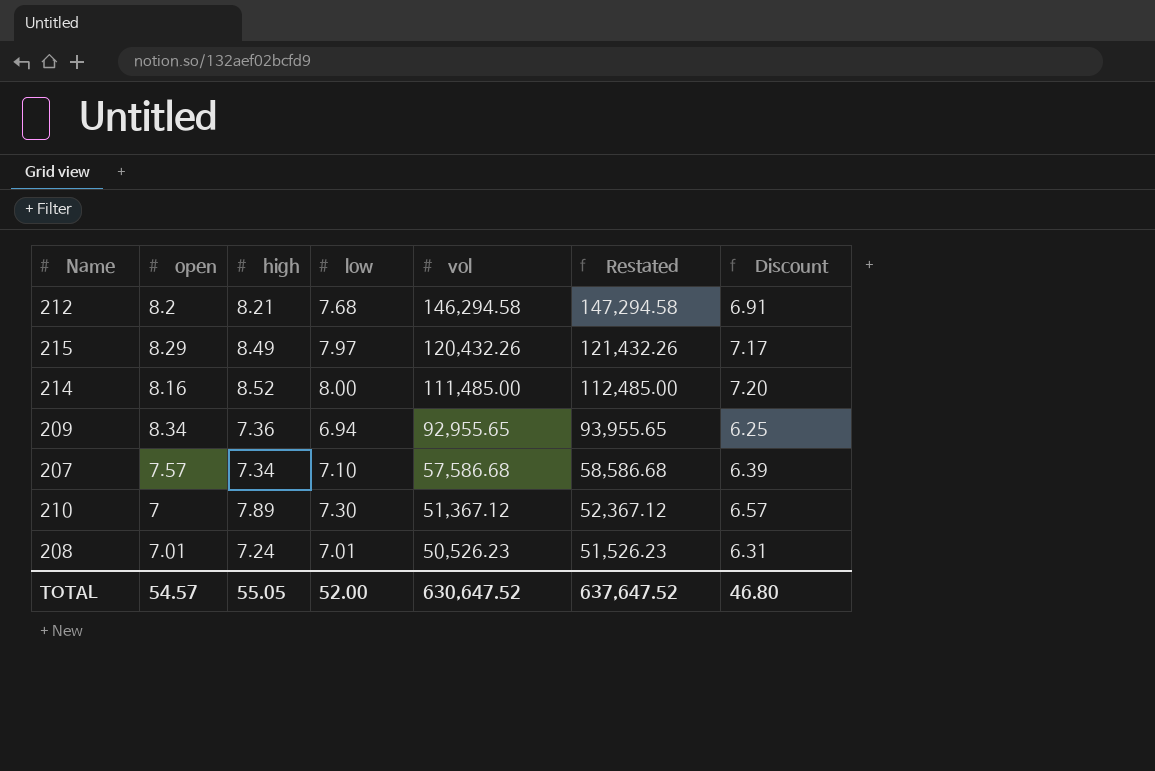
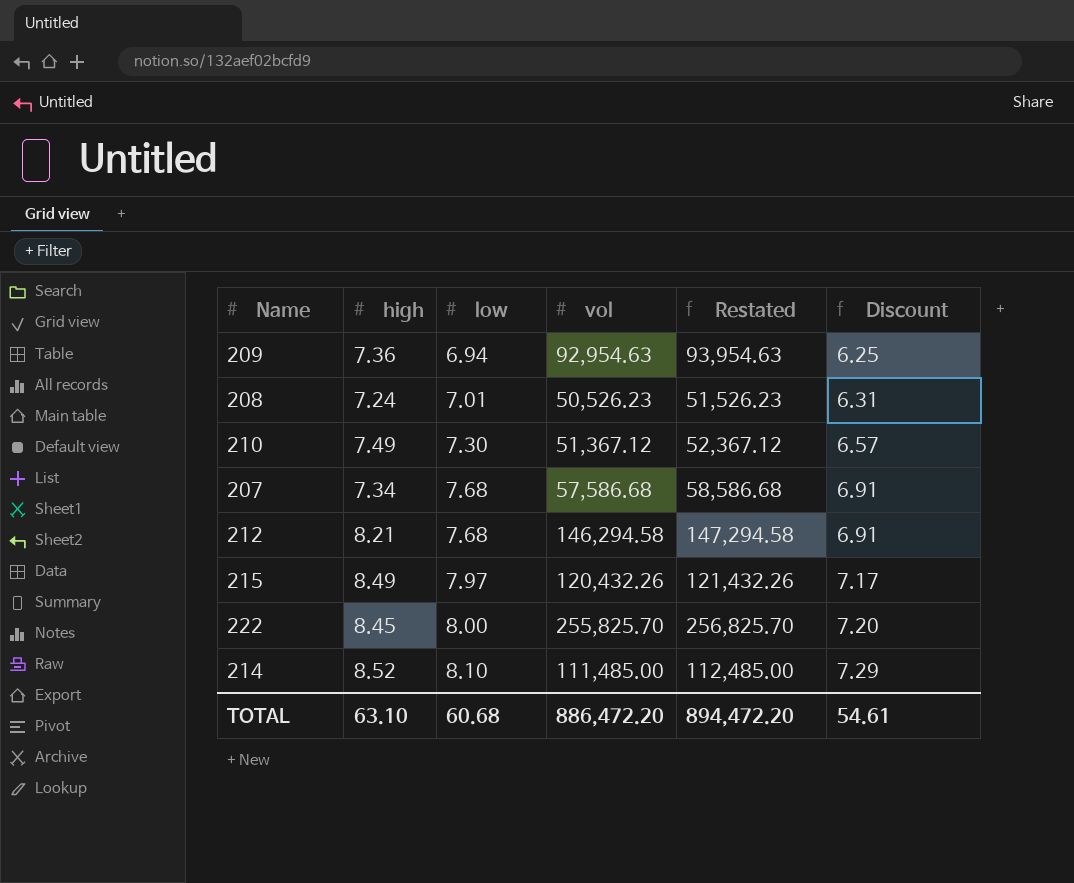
row order: vol descending -> low ascending
column open | position: 2 -> none
209 | vol: 92,955.65 -> 92,954.63
209 | Restated: 93,955.65 -> 93,954.63
210 | high: 7.89 -> 7.49
207 | low: 7.10 -> 7.68
207 | Discount: 6.39 -> 6.91
row 222: none -> 8.45 | 8.00 | 255,825.70 | 256,825.70 | 7.20
214 | low: 8.00 -> 8.10
214 | Discount: 7.20 -> 7.29
TOTAL | high: 55.05 -> 63.10
TOTAL | low: 52.00 -> 60.68
TOTAL | vol: 630,647.52 -> 886,472.20
TOTAL | Restated: 637,647.52 -> 894,472.20
TOTAL | Discount: 46.80 -> 54.61

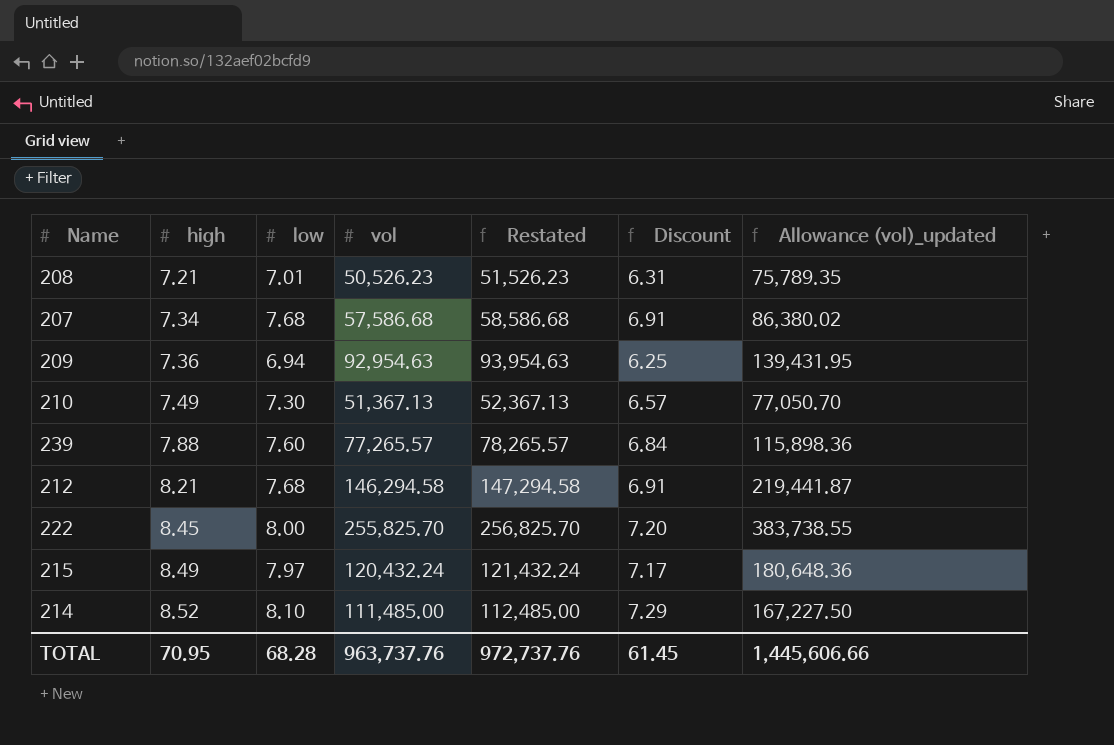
row order: low ascending -> high ascending
column Allowance (vol)_updated | formula: none -> [vol] * 1.5
208 | high: 7.24 -> 7.21
210 | vol: 51,367.12 -> 51,367.13
210 | Restated: 52,367.12 -> 52,367.13
row 239: none -> 7.88 | 7.60 | 77,265.57 | 78,265.57 | 6.84 | 115,898.36
215 | vol: 120,432.26 -> 120,432.24
215 | Restated: 121,432.26 -> 121,432.24
TOTAL | high: 63.10 -> 70.95
TOTAL | low: 60.68 -> 68.28
TOTAL | vol: 886,472.20 -> 963,737.76
TOTAL | Restated: 894,472.20 -> 972,737.76
TOTAL | Discount: 54.61 -> 61.45

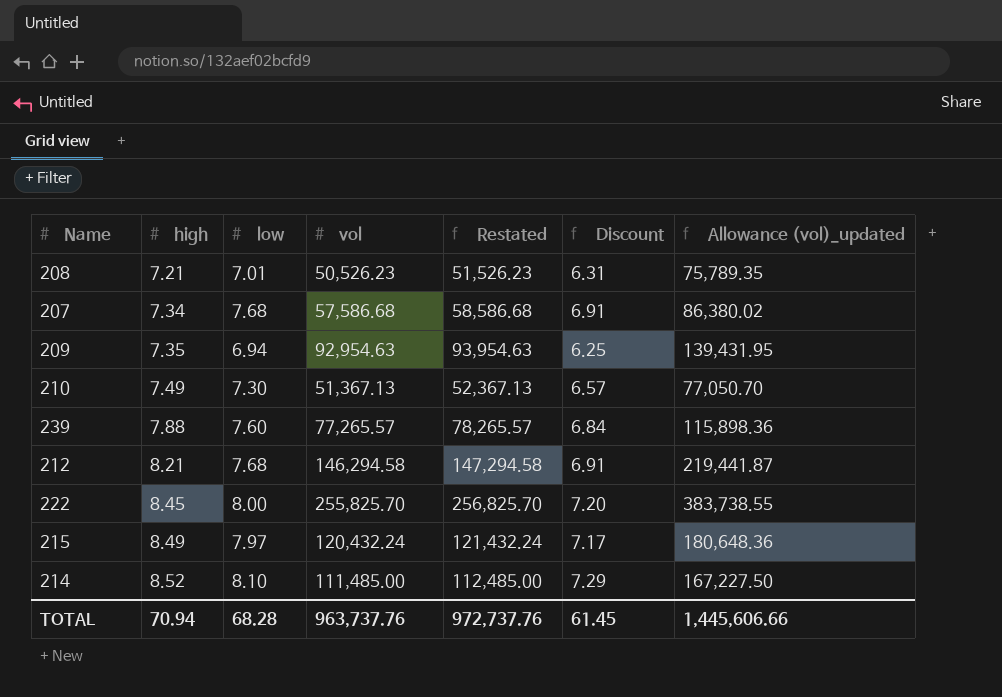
209 | high: 7.36 -> 7.35
TOTAL | high: 70.95 -> 70.94

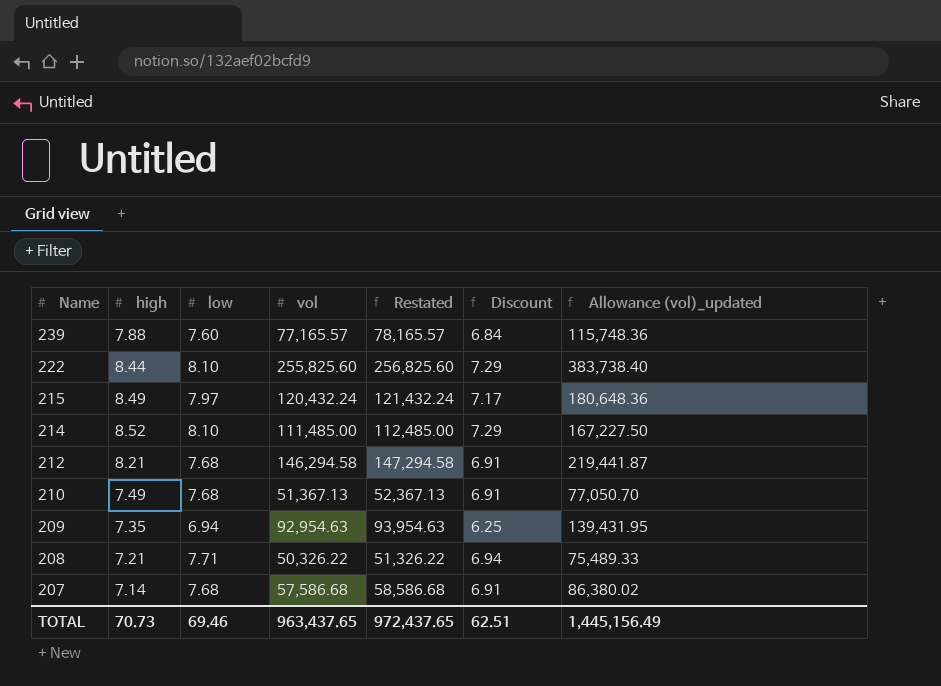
row order: high ascending -> Name descending
239 | vol: 77,265.57 -> 77,165.57
239 | Restated: 78,265.57 -> 78,165.57
239 | Allowance (vol)_updated: 115,898.36 -> 115,748.36
222 | high: 8.45 -> 8.44
222 | low: 8.00 -> 8.10
222 | vol: 255,825.70 -> 255,825.60
222 | Restated: 256,825.70 -> 256,825.60
222 | Discount: 7.20 -> 7.29
222 | Allowance (vol)_updated: 383,738.55 -> 383,738.40
210 | low: 7.30 -> 7.68
210 | Discount: 6.57 -> 6.91
208 | low: 7.01 -> 7.71
208 | vol: 50,526.23 -> 50,326.22
208 | Restated: 51,526.23 -> 51,326.22
208 | Discount: 6.31 -> 6.94
208 | Allowance (vol)_updated: 75,789.35 -> 75,489.33
207 | high: 7.34 -> 7.14
TOTAL | high: 70.94 -> 70.73
TOTAL | low: 68.28 -> 69.46
TOTAL | vol: 963,737.76 -> 963,437.65
TOTAL | Restated: 972,737.76 -> 972,437.65
TOTAL | Discount: 61.45 -> 62.51
TOTAL | Allowance (vol)_updated: 1,445,606.66 -> 1,445,156.49

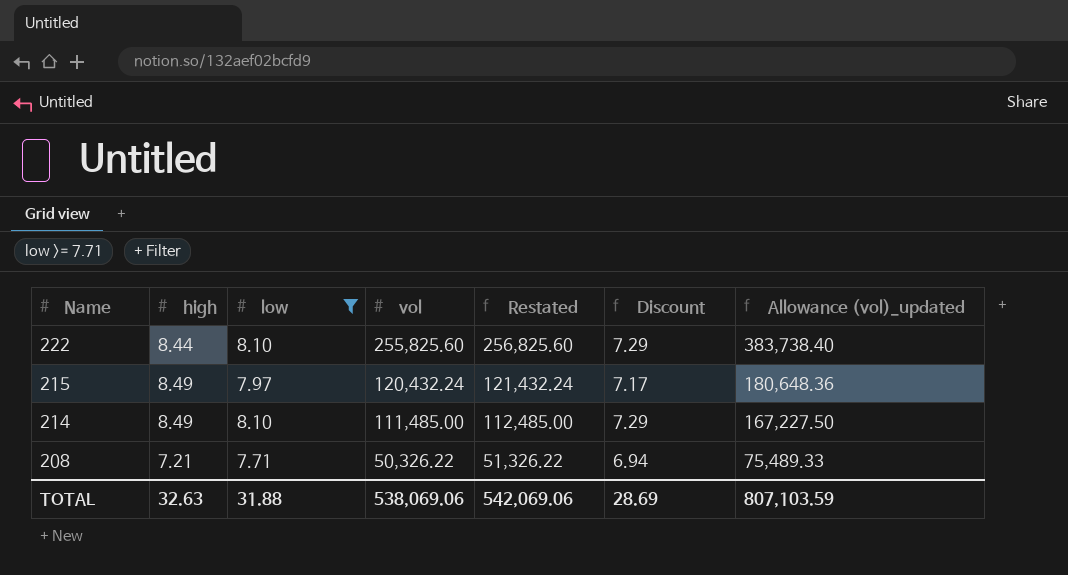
filter: none -> low >= 7.71
214 | high: 8.52 -> 8.49
TOTAL | high: 70.73 -> 32.63
TOTAL | low: 69.46 -> 31.88
TOTAL | vol: 963,437.65 -> 538,069.06
TOTAL | Restated: 972,437.65 -> 542,069.06
TOTAL | Discount: 62.51 -> 28.69
TOTAL | Allowance (vol)_updated: 1,445,156.49 -> 807,103.59

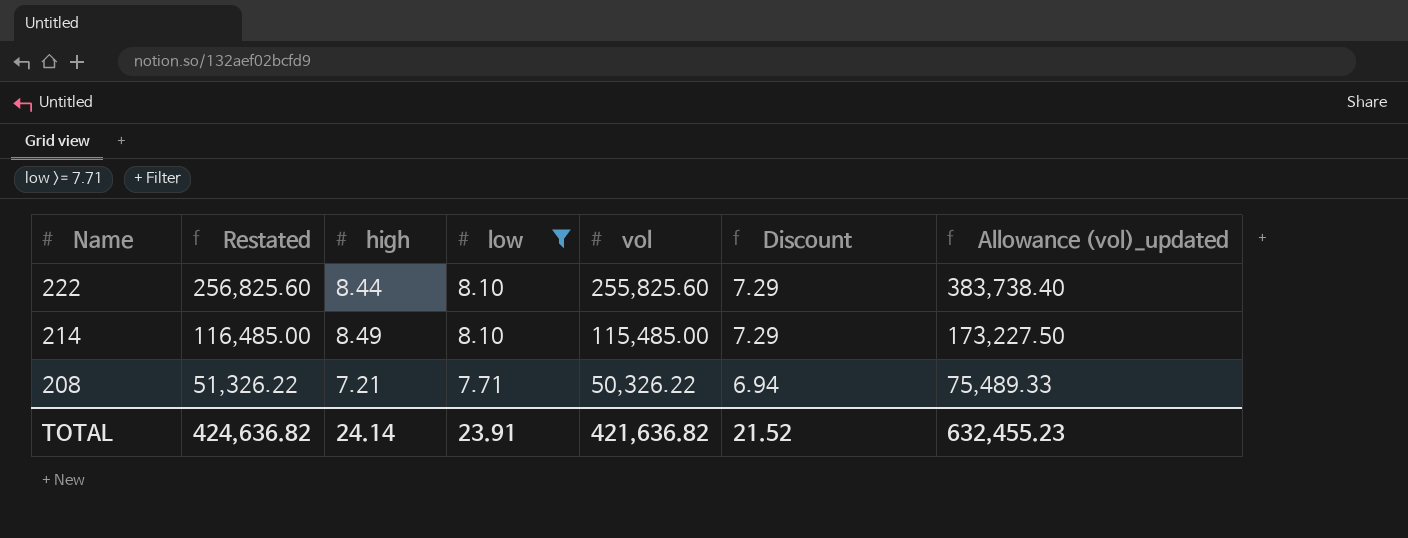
column Restated | position: 5 -> 2
row 215: 8.49 | 7.97 | 120,432.24 | 121,432.24 | 7.17 | 180,648.36 -> none
214 | Restated: 112,485.00 -> 116,485.00
214 | vol: 111,485.00 -> 115,485.00
214 | Allowance (vol)_updated: 167,227.50 -> 173,227.50
TOTAL | Restated: 542,069.06 -> 424,636.82
TOTAL | high: 32.63 -> 24.14
TOTAL | low: 31.88 -> 23.91
TOTAL | vol: 538,069.06 -> 421,636.82
TOTAL | Discount: 28.69 -> 21.52
TOTAL | Allowance (vol)_updated: 807,103.59 -> 632,455.23

